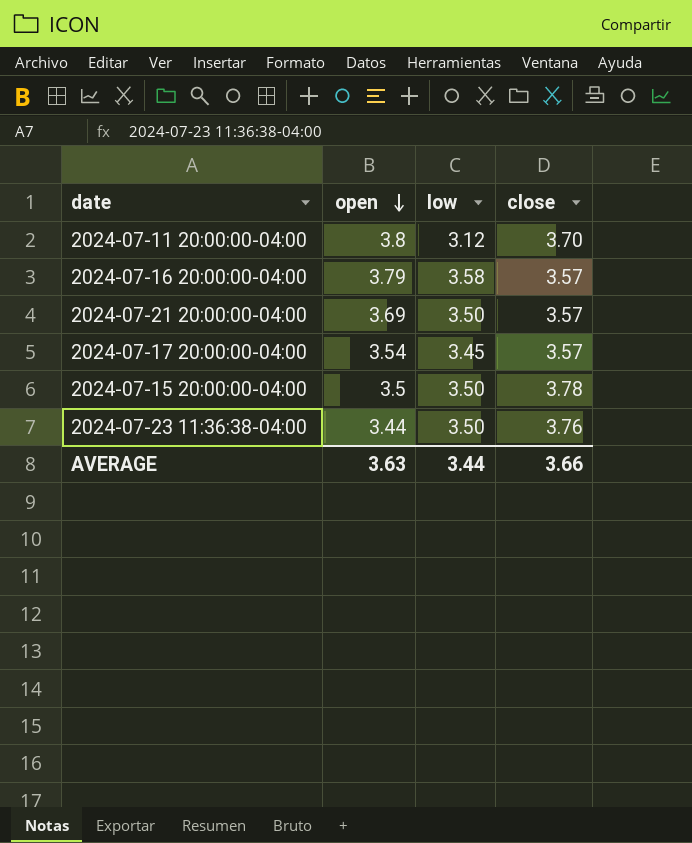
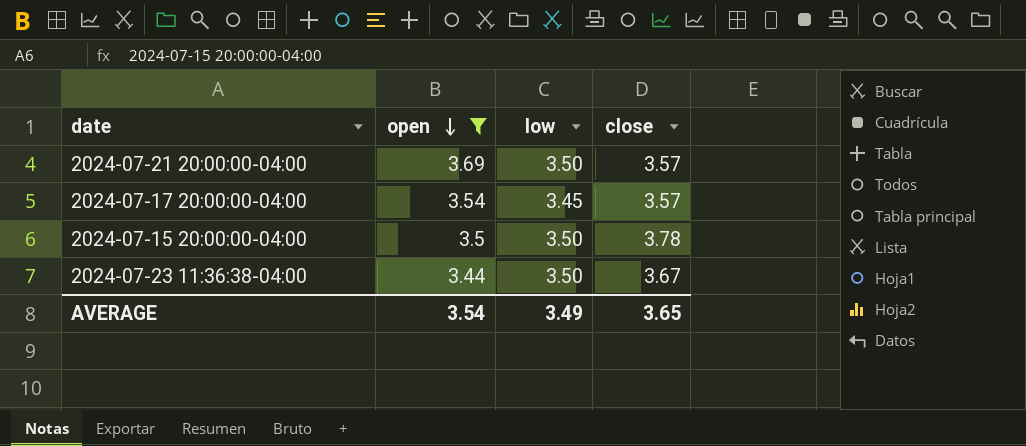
filter: none -> open <= 3.69
2024-07-23 11:36:38-04:00 | close: 3.76 -> 3.67
AVERAGE | open: 3.63 -> 3.54
AVERAGE | low: 3.44 -> 3.49
AVERAGE | close: 3.66 -> 3.65

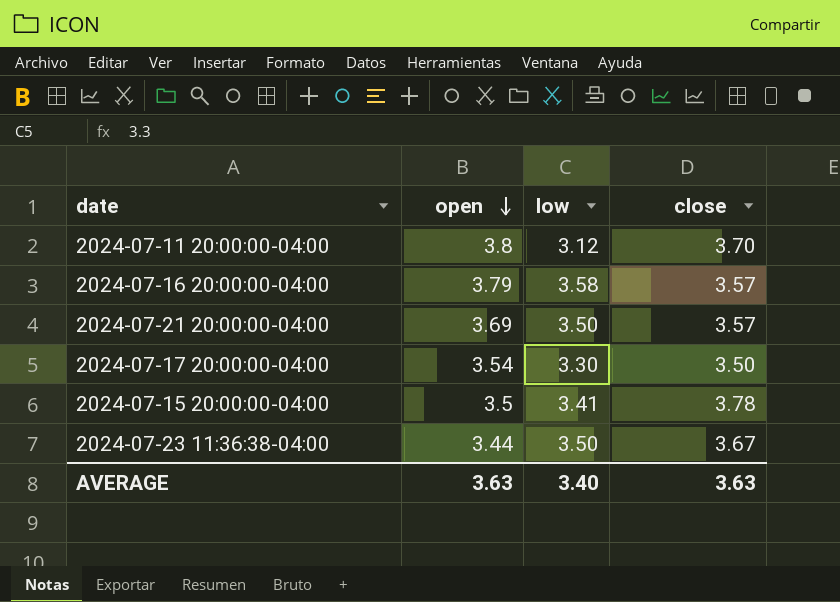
filter: open <= 3.69 -> none
2024-07-17 20:00:00-04:00 | low: 3.45 -> 3.30
2024-07-17 20:00:00-04:00 | close: 3.57 -> 3.50
2024-07-15 20:00:00-04:00 | low: 3.50 -> 3.41
AVERAGE | open: 3.54 -> 3.63
AVERAGE | low: 3.49 -> 3.40
AVERAGE | close: 3.65 -> 3.63

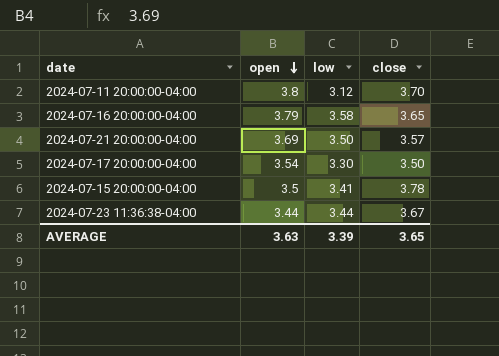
2024-07-16 20:00:00-04:00 | close: 3.57 -> 3.65
2024-07-23 11:36:38-04:00 | low: 3.50 -> 3.44
AVERAGE | low: 3.40 -> 3.39
AVERAGE | close: 3.63 -> 3.65

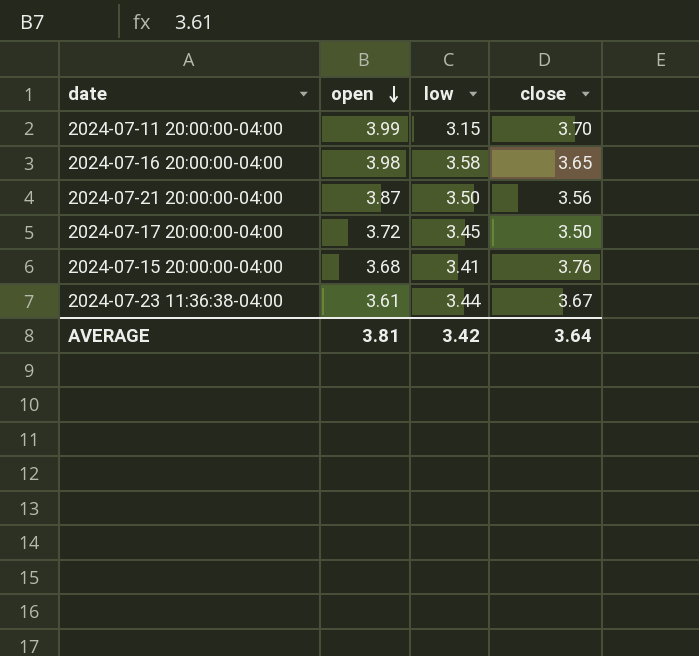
2024-07-11 20:00:00-04:00 | open: 3.8 -> 3.99
2024-07-11 20:00:00-04:00 | low: 3.12 -> 3.15
2024-07-16 20:00:00-04:00 | open: 3.79 -> 3.98
2024-07-21 20:00:00-04:00 | open: 3.69 -> 3.87
2024-07-21 20:00:00-04:00 | close: 3.57 -> 3.56
2024-07-17 20:00:00-04:00 | open: 3.54 -> 3.72
2024-07-17 20:00:00-04:00 | low: 3.30 -> 3.45
2024-07-15 20:00:00-04:00 | open: 3.5 -> 3.68
2024-07-15 20:00:00-04:00 | close: 3.78 -> 3.76
2024-07-23 11:36:38-04:00 | open: 3.44 -> 3.61
AVERAGE | open: 3.63 -> 3.81
AVERAGE | low: 3.39 -> 3.42
AVERAGE | close: 3.65 -> 3.64

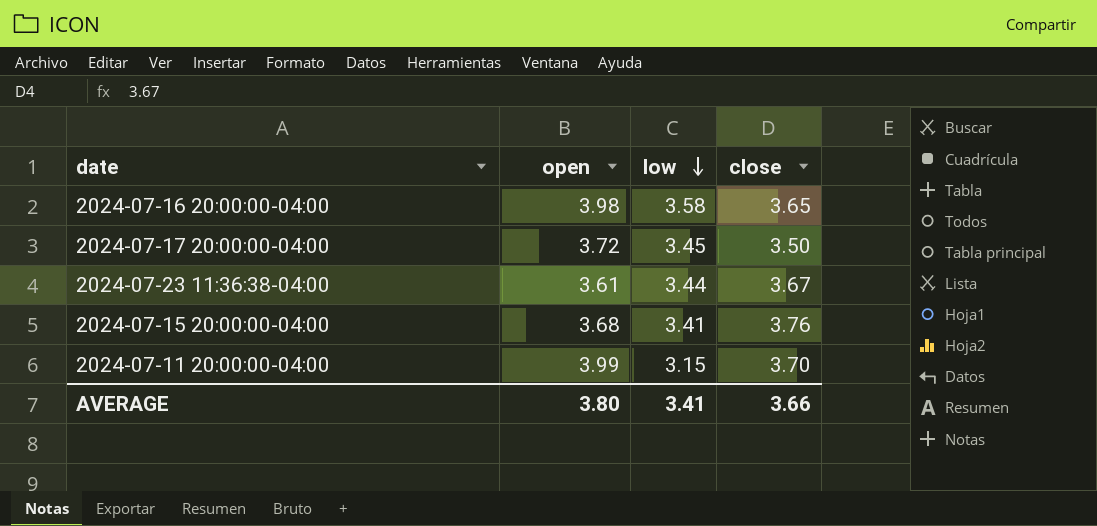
row order: open descending -> low descending
row 2024-07-21 20:00:00-04:00: 3.87 | 3.50 | 3.56 -> none
AVERAGE | open: 3.81 -> 3.80
AVERAGE | low: 3.42 -> 3.41
AVERAGE | close: 3.64 -> 3.66

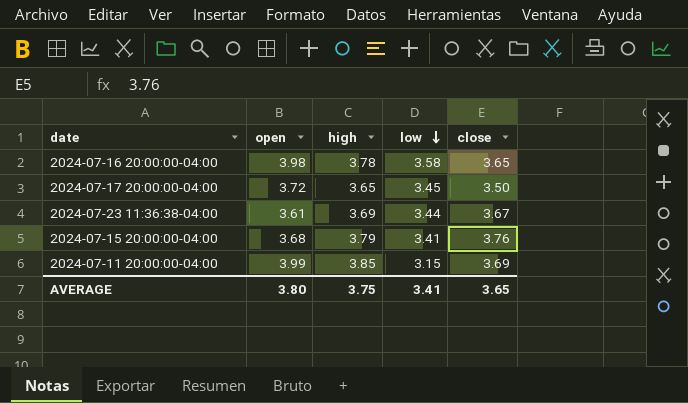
column high | position: none -> 3
2024-07-11 20:00:00-04:00 | close: 3.70 -> 3.69
AVERAGE | close: 3.66 -> 3.65

